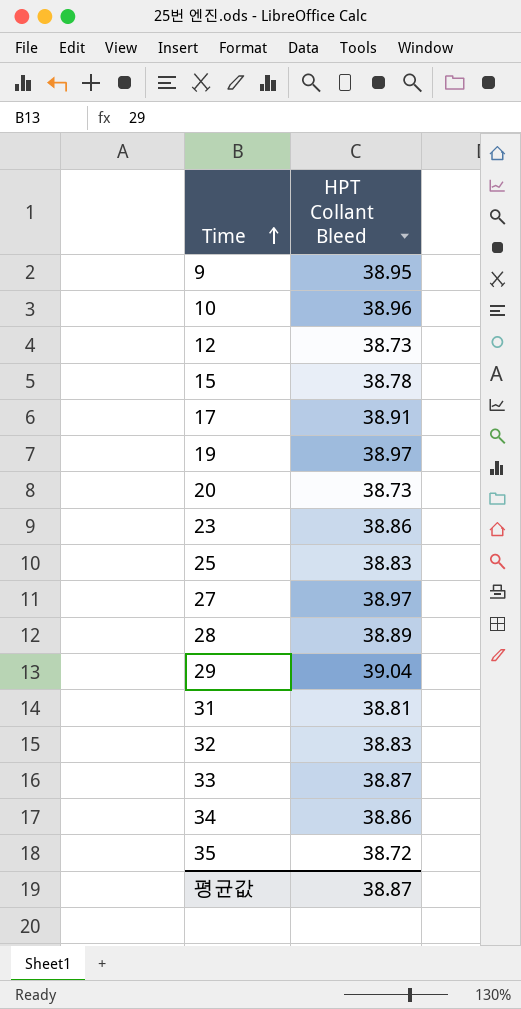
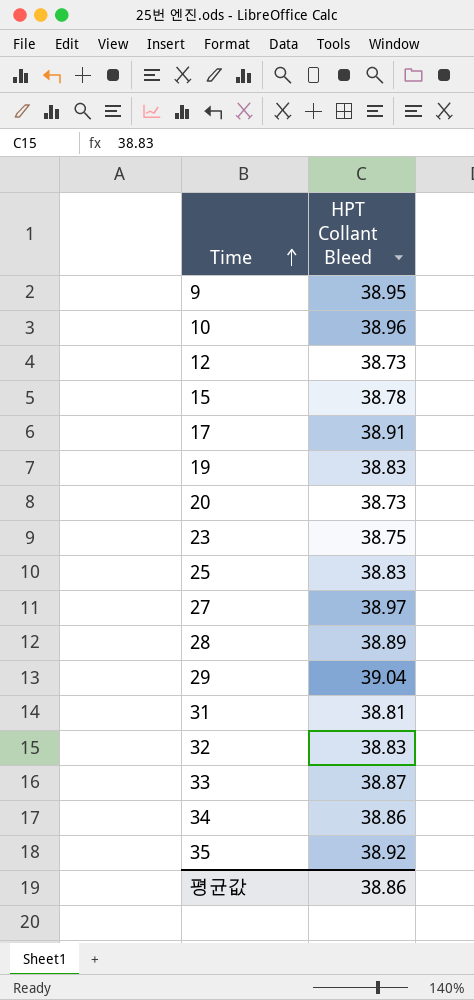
19 | HPT Collant Bleed: 38.97 -> 38.83
23 | HPT Collant Bleed: 38.86 -> 38.75
35 | HPT Collant Bleed: 38.72 -> 38.92
평균값 | HPT Collant Bleed: 38.87 -> 38.86

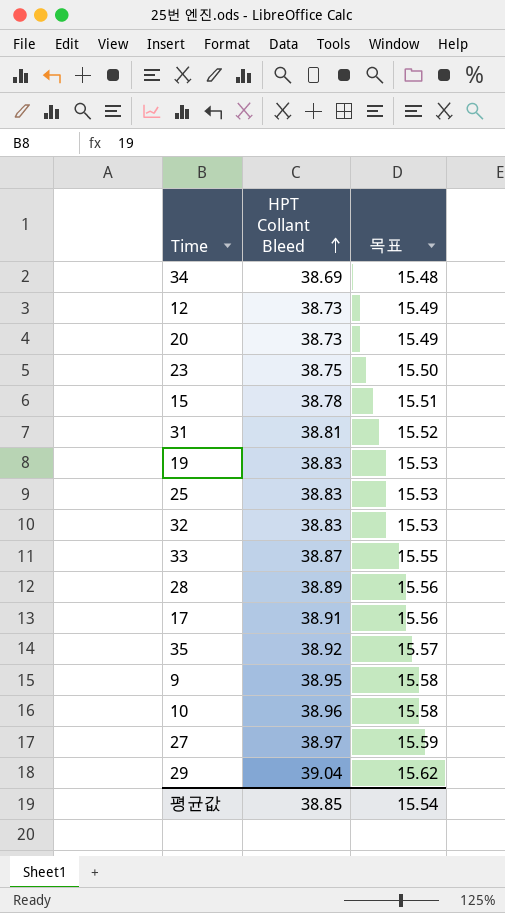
row order: Time ascending -> HPT Collant Bleed ascending
column 목표 | formula: none -> [HPT Collant Bleed] * 0.4
34 | HPT Collant Bleed: 38.86 -> 38.69
평균값 | HPT Collant Bleed: 38.86 -> 38.85

